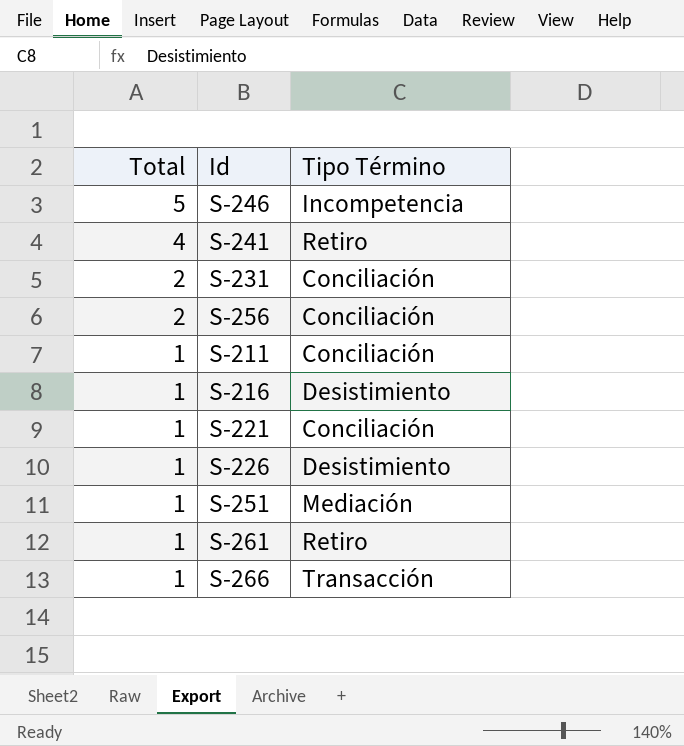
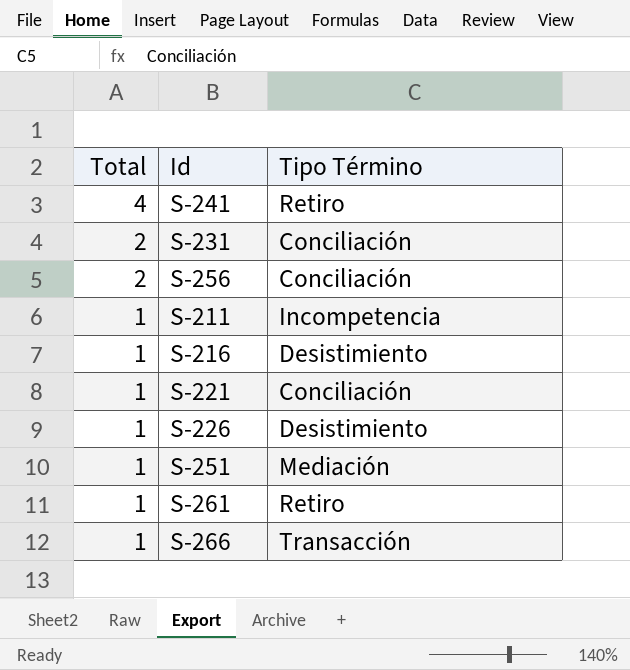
row S-246: 5 | Incompetencia -> none
S-211 | Tipo Término: Conciliación -> Incompetencia

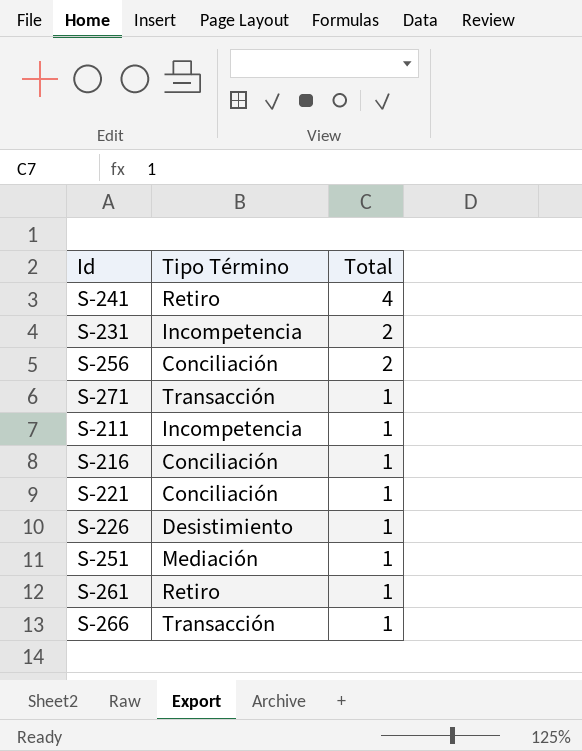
column Total | position: 1 -> 3
S-231 | Tipo Término: Conciliación -> Incompetencia
row S-271: none -> Transacción | 1
S-216 | Tipo Término: Desistimiento -> Conciliación

